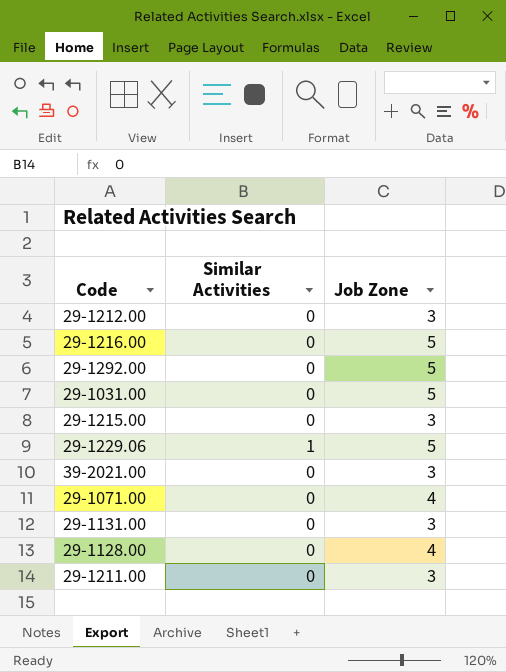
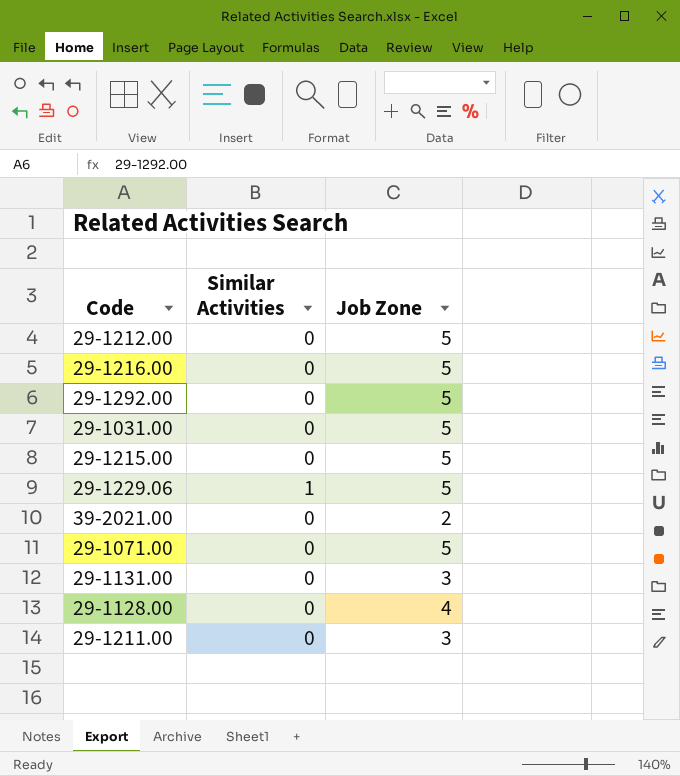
29-1212.00 | Job Zone: 3 -> 5
29-1215.00 | Job Zone: 3 -> 5
39-2021.00 | Job Zone: 3 -> 2
29-1071.00 | Job Zone: 4 -> 5

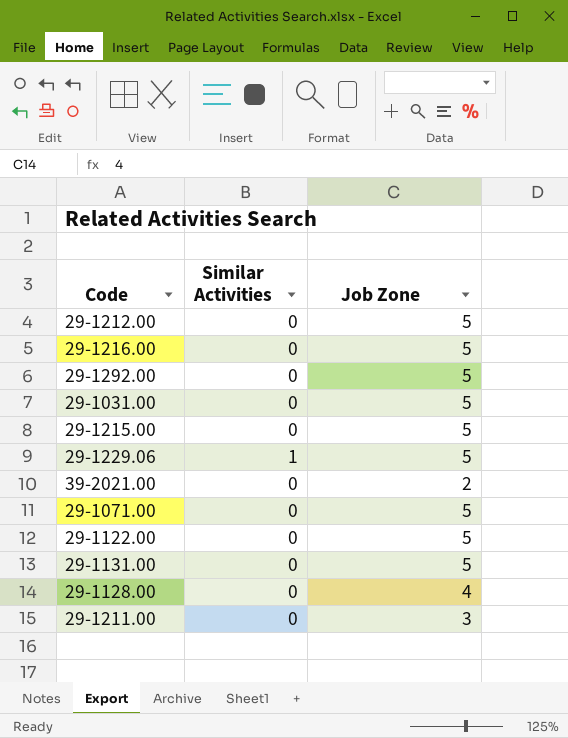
row 29-1122.00: none -> 0 | 5
29-1131.00 | Job Zone: 3 -> 5

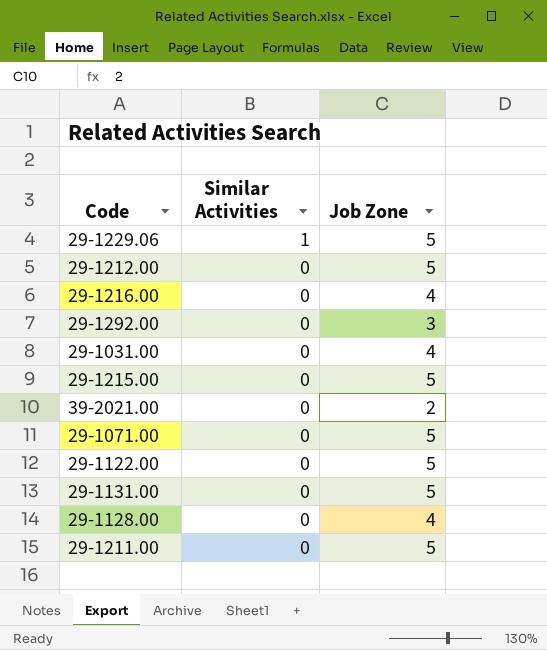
row order: none -> Similar Activities descending
29-1216.00 | Job Zone: 5 -> 4
29-1292.00 | Job Zone: 5 -> 3
29-1031.00 | Job Zone: 5 -> 4
29-1211.00 | Job Zone: 3 -> 5

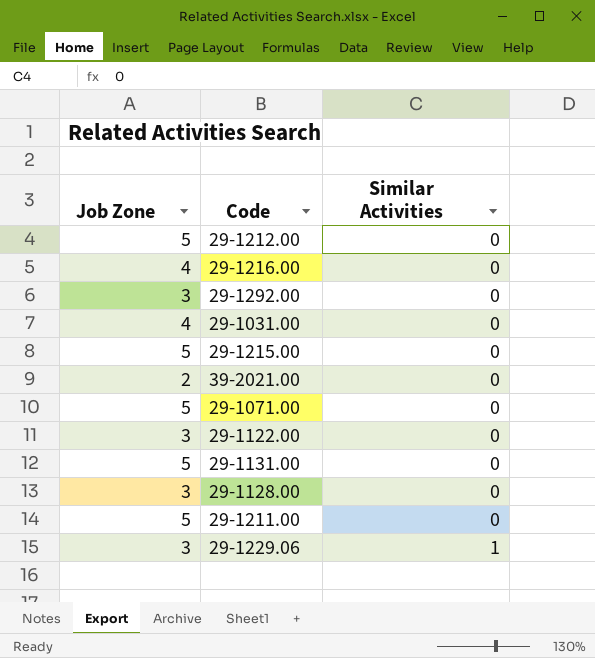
row order: Similar Activities descending -> Similar Activities ascending
column Job Zone | position: 3 -> 1
29-1122.00 | Job Zone: 5 -> 3
29-1128.00 | Job Zone: 4 -> 3
29-1229.06 | Job Zone: 5 -> 3

